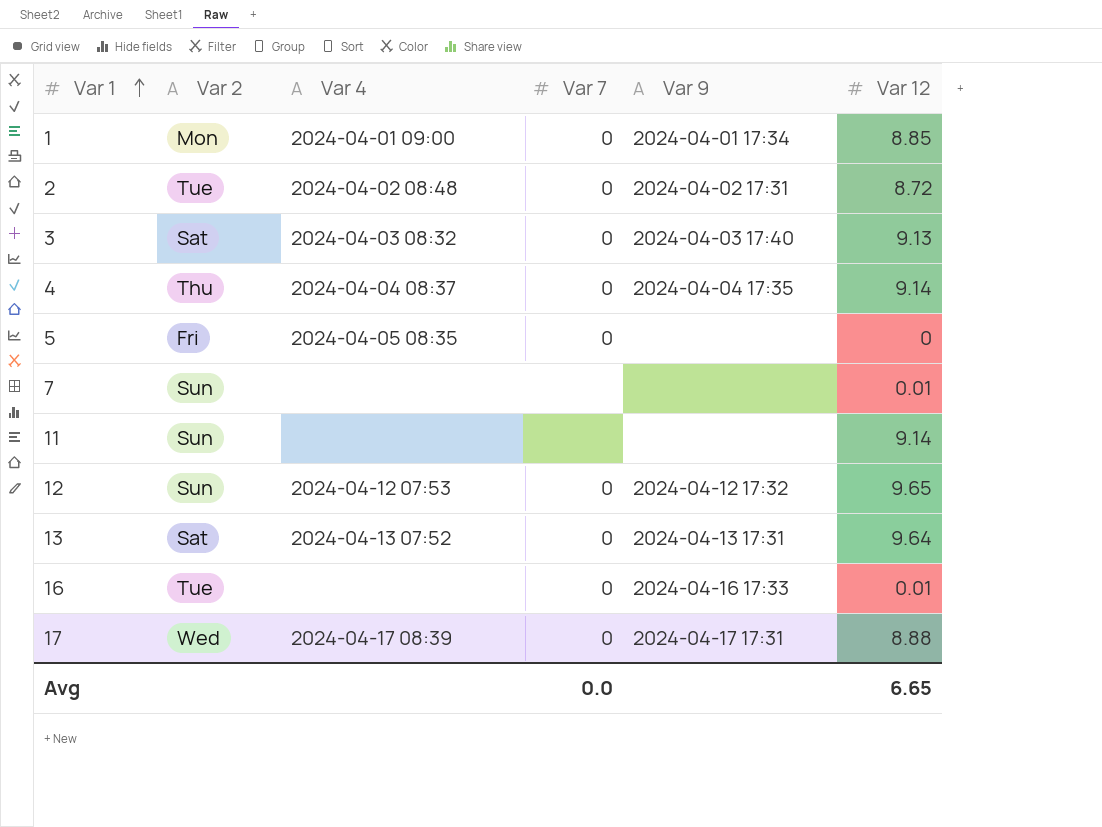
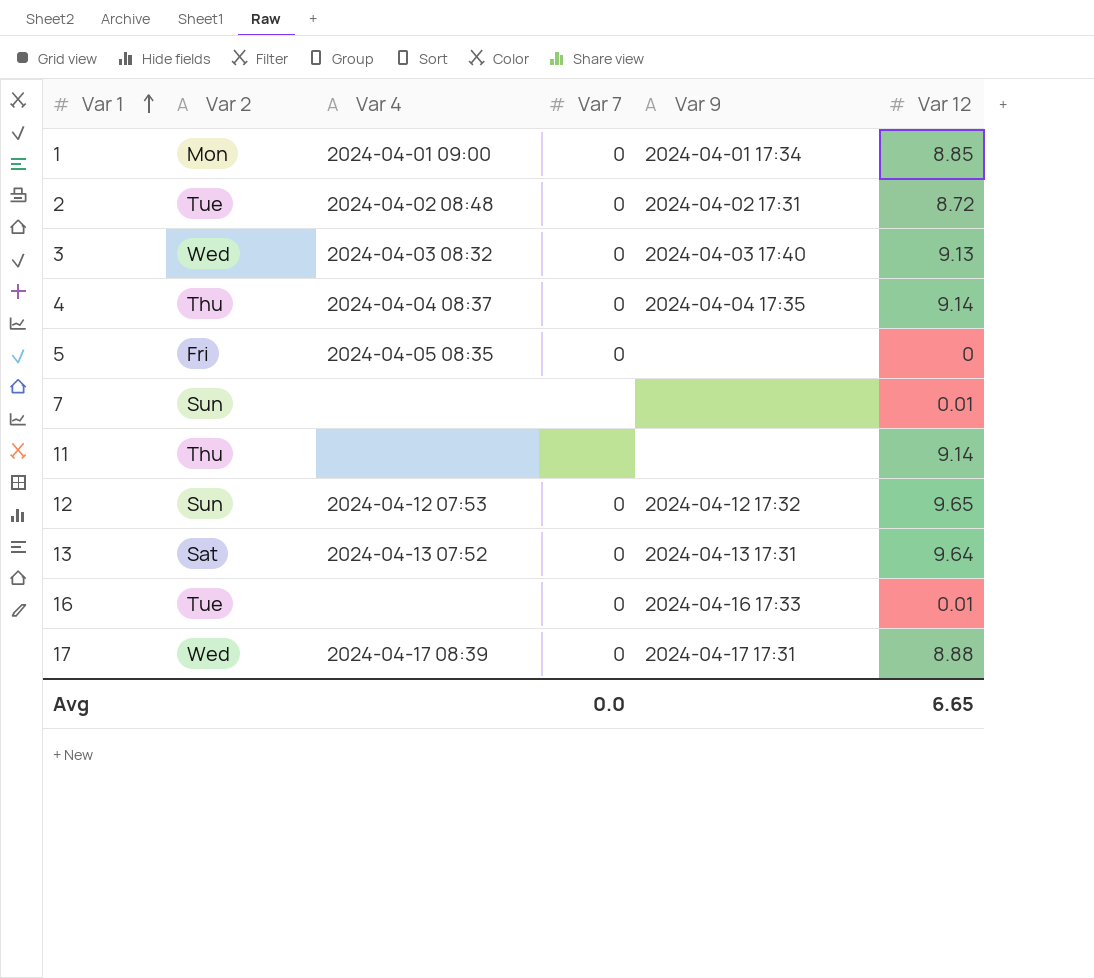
3 | Var 2: Sat -> Wed
11 | Var 2: Sun -> Thu

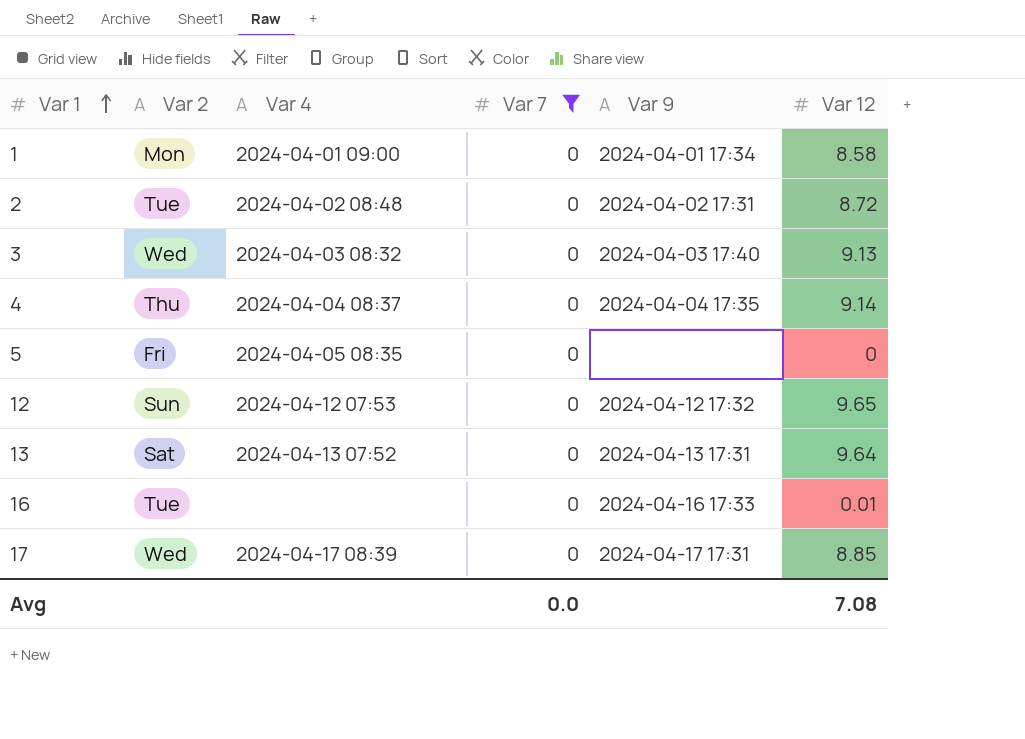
filter: none -> Var 7 = 0
1 | Var 12: 8.85 -> 8.58
17 | Var 12: 8.88 -> 8.85
Avg | Var 12: 6.65 -> 7.08

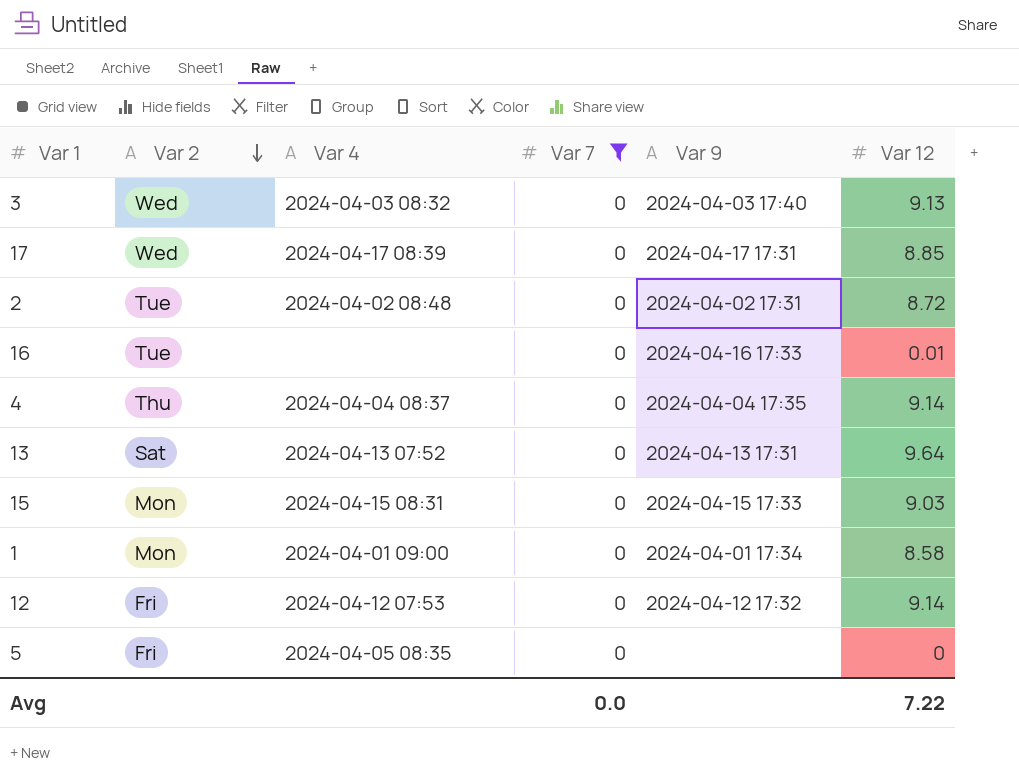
row order: Var 1 ascending -> Var 2 descending
row 15: none -> Mon | 2024-04-15 08:31 | 0 | 2024-04-15 17:33 | 9.03
12 | Var 2: Sun -> Fri
12 | Var 12: 9.65 -> 9.14
Avg | Var 12: 7.08 -> 7.22

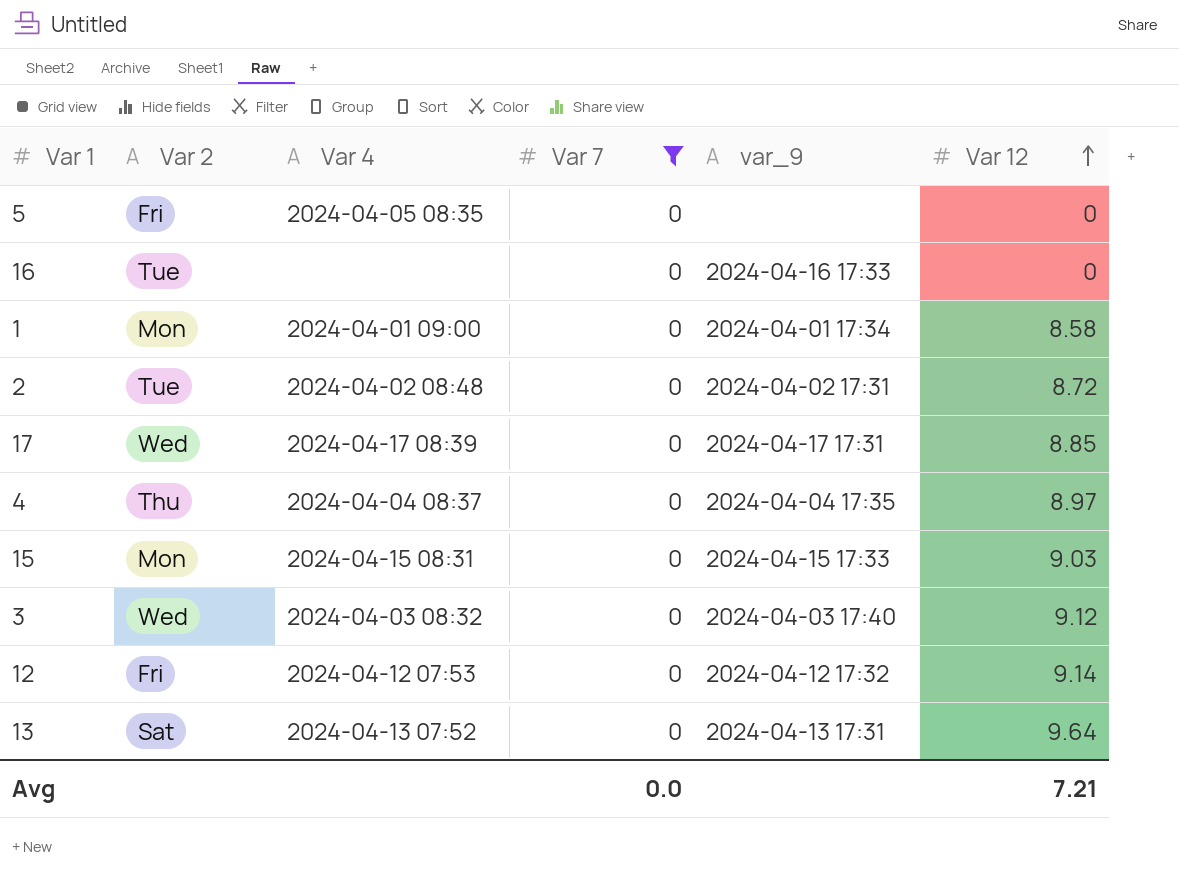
row order: Var 2 descending -> Var 12 ascending
column name: Var 9 -> var_9
16 | Var 12: 0.01 -> 0
4 | Var 12: 9.14 -> 8.97
3 | Var 12: 9.13 -> 9.12
Avg | Var 12: 7.22 -> 7.21

